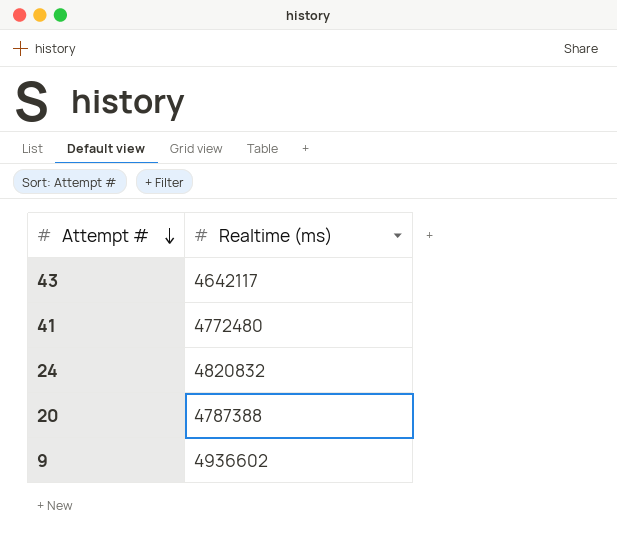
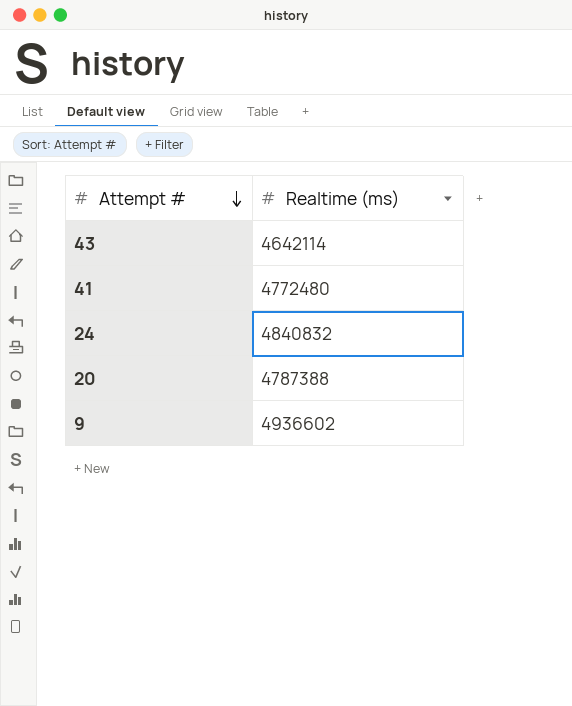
43 | Realtime (ms): 4642117 -> 4642114
24 | Realtime (ms): 4820832 -> 4840832

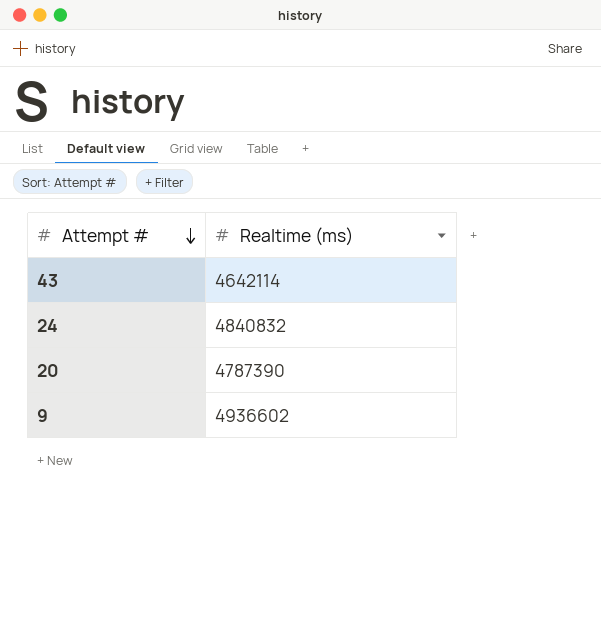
row 41: 4772480 -> none
20 | Realtime (ms): 4787388 -> 4787390

